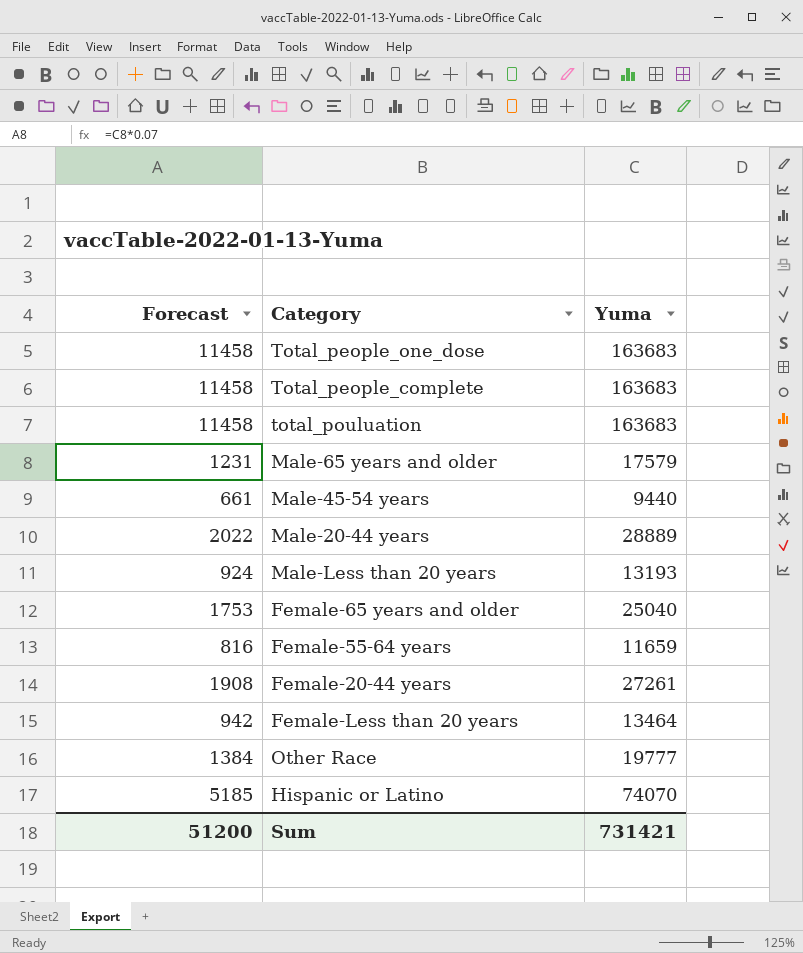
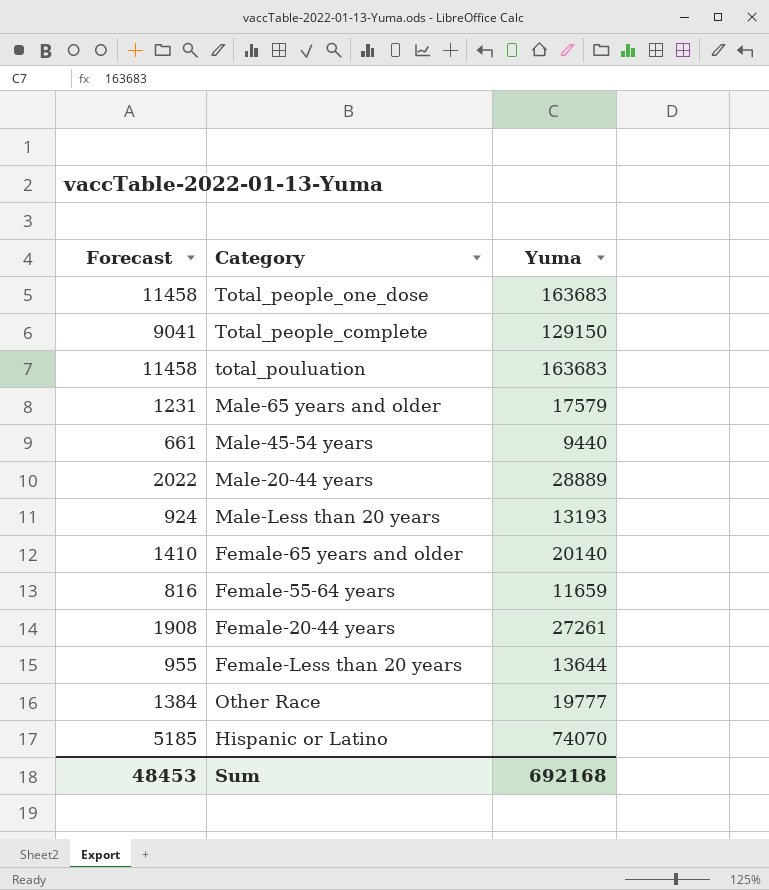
Total_people_complete | Forecast: 11458 -> 9041
Total_people_complete | Yuma: 163683 -> 129150
Female-65 years and older | Forecast: 1753 -> 1410
Female-65 years and older | Yuma: 25040 -> 20140
Female-Less than 20 years | Forecast: 942 -> 955
Female-Less than 20 years | Yuma: 13464 -> 13644
Sum | Forecast: 51200 -> 48453
Sum | Yuma: 731421 -> 692168

